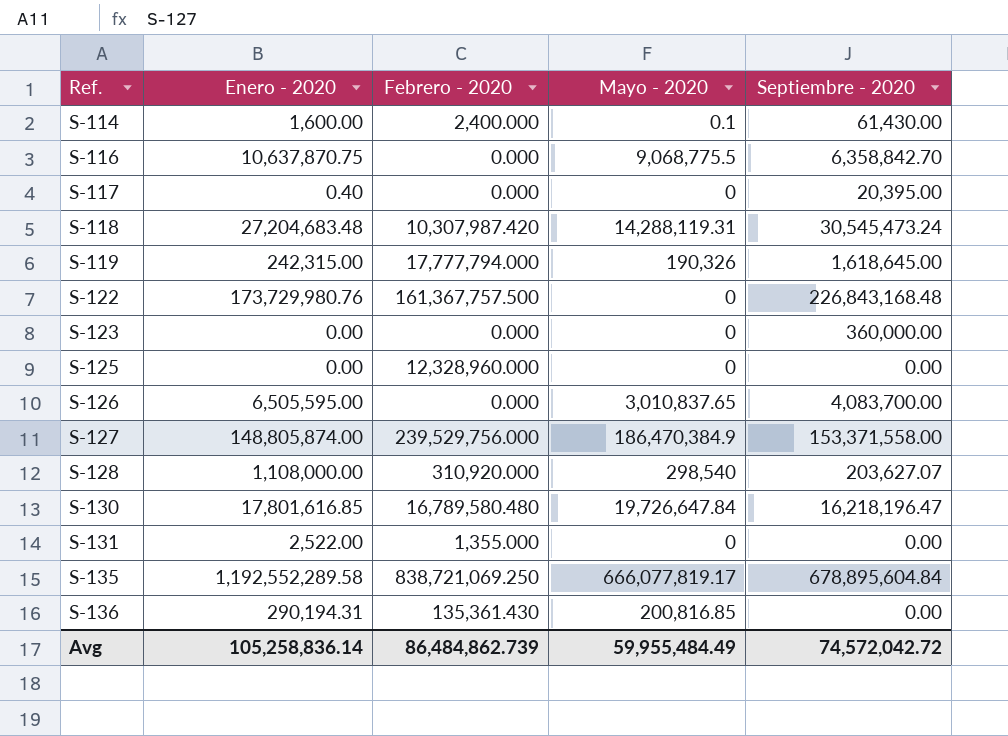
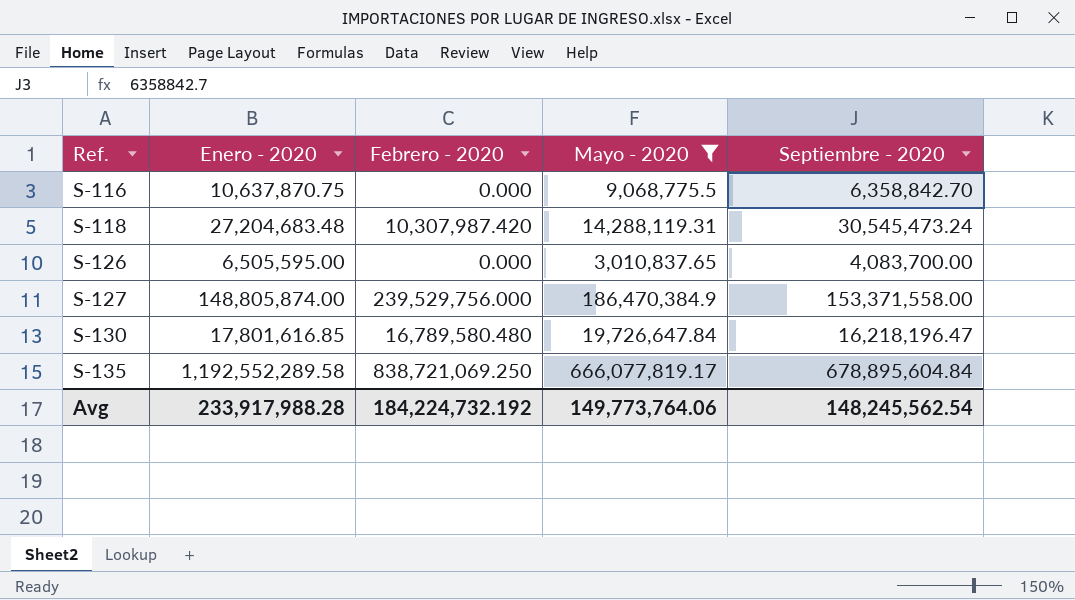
filter: none -> Mayo - 2020 >= 3,010,837.65
Avg | Enero - 2020: 105,258,836.14 -> 233,917,988.28
Avg | Febrero - 2020: 86,484,862.739 -> 184,224,732.192
Avg | Mayo - 2020: 59,955,484.49 -> 149,773,764.06
Avg | Septiembre - 2020: 74,572,042.72 -> 148,245,562.54

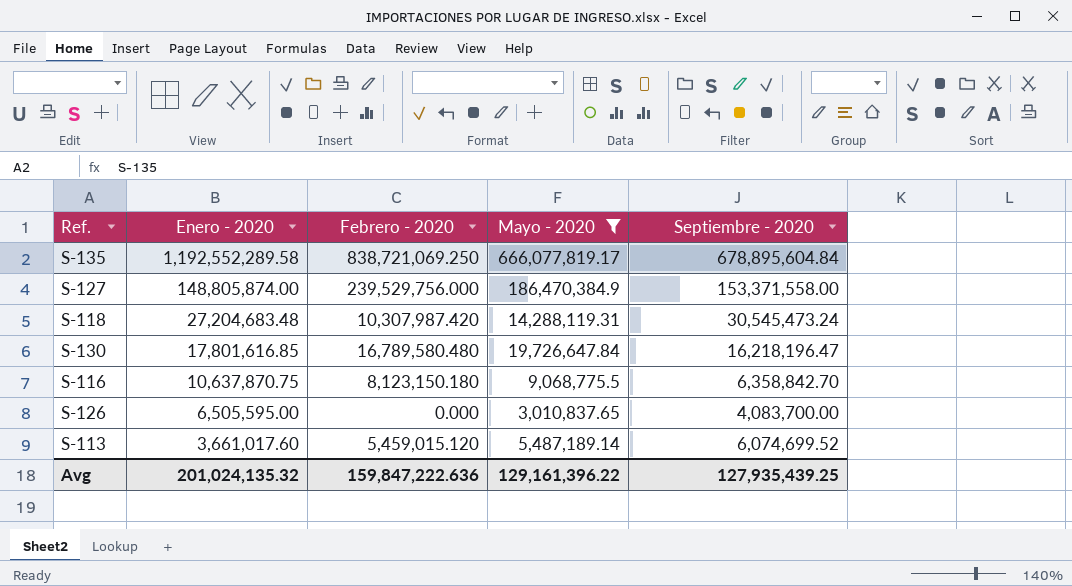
row order: Ref. ascending -> Enero - 2020 descending
S-116 | Febrero - 2020: 0.000 -> 8,123,150.180
row S-113: none -> 3,661,017.60 | 5,459,015.120 | 5,487,189.14 | 6,074,699.52
Avg | Enero - 2020: 233,917,988.28 -> 201,024,135.32
Avg | Febrero - 2020: 184,224,732.192 -> 159,847,222.636
Avg | Mayo - 2020: 149,773,764.06 -> 129,161,396.22
Avg | Septiembre - 2020: 148,245,562.54 -> 127,935,439.25

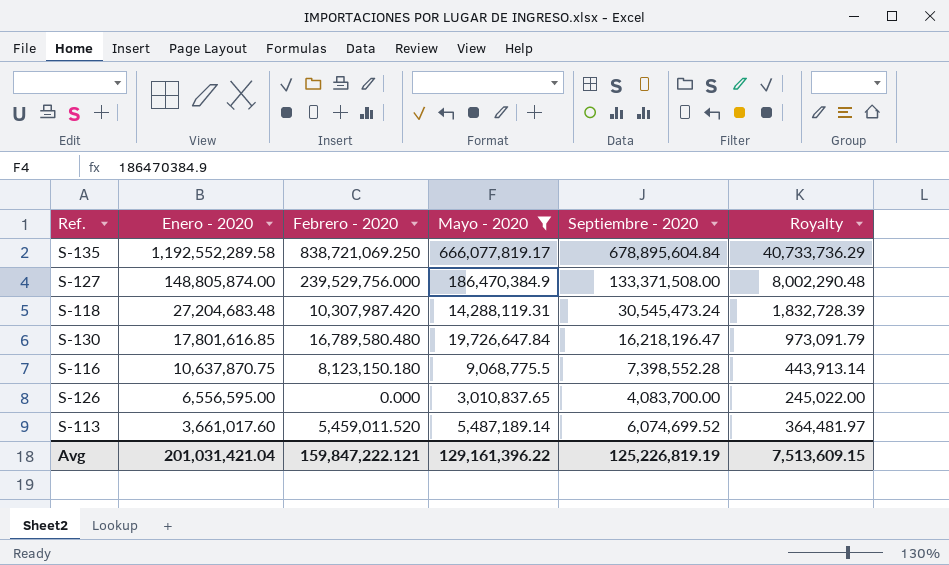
column Royalty | formula: none -> [Septiembre - 2020] * 0.06
S-127 | Septiembre - 2020: 153,371,558.00 -> 133,371,508.00
S-116 | Septiembre - 2020: 6,358,842.70 -> 7,398,552.28
S-126 | Enero - 2020: 6,505,595.00 -> 6,556,595.00
S-113 | Febrero - 2020: 5,459,015.120 -> 5,459,011.520
Avg | Enero - 2020: 201,024,135.32 -> 201,031,421.04
Avg | Febrero - 2020: 159,847,222.636 -> 159,847,222.121
Avg | Septiembre - 2020: 127,935,439.25 -> 125,226,819.19

